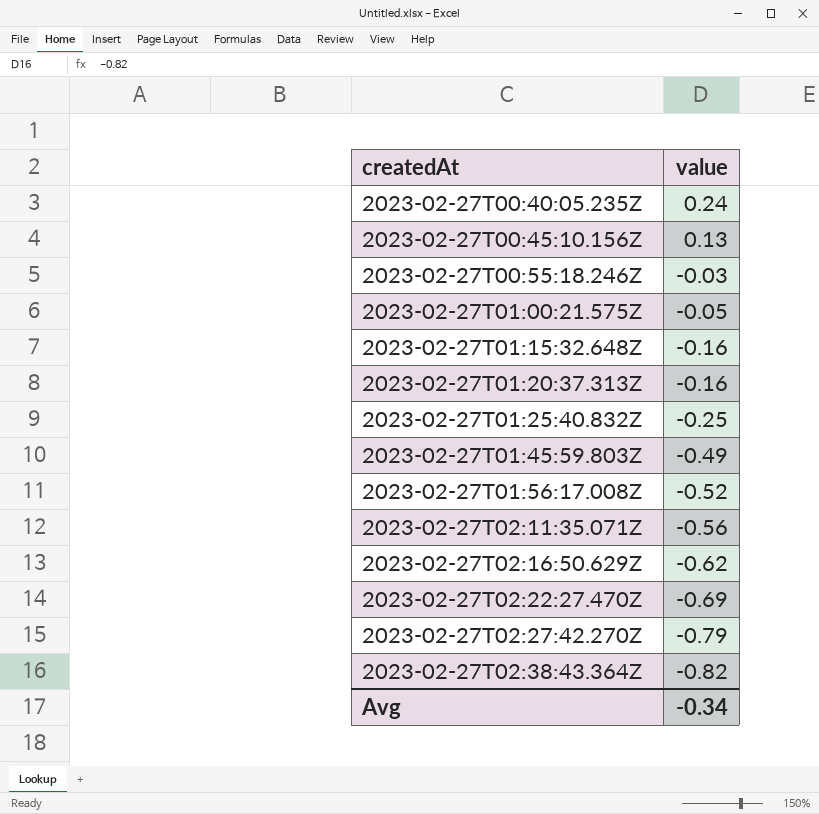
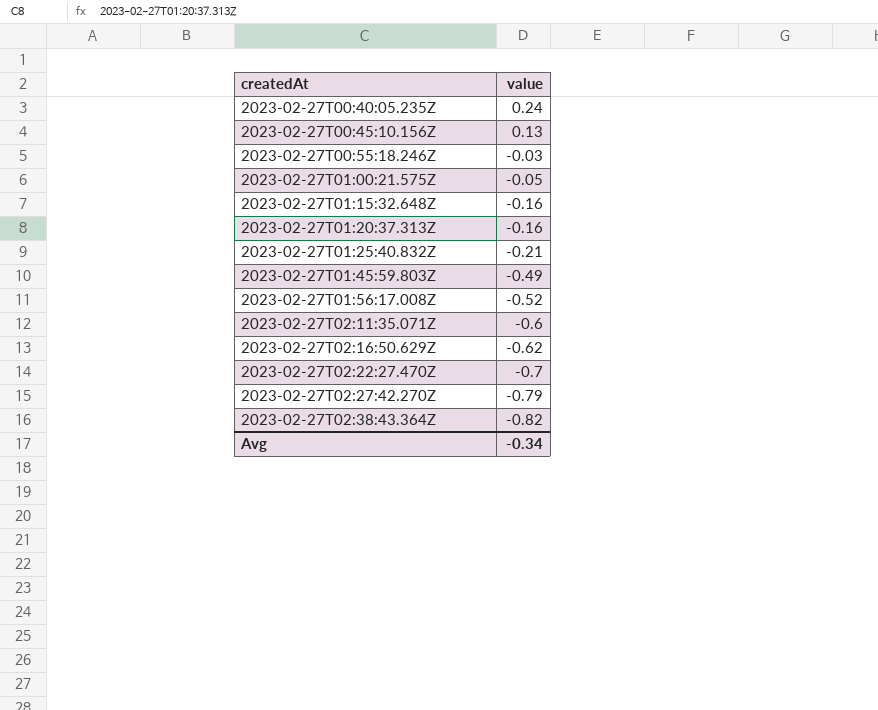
2023-02-27T01:25:40.832Z | value: -0.25 -> -0.21
2023-02-27T02:11:35.071Z | value: -0.56 -> -0.6
2023-02-27T02:22:27.470Z | value: -0.69 -> -0.7

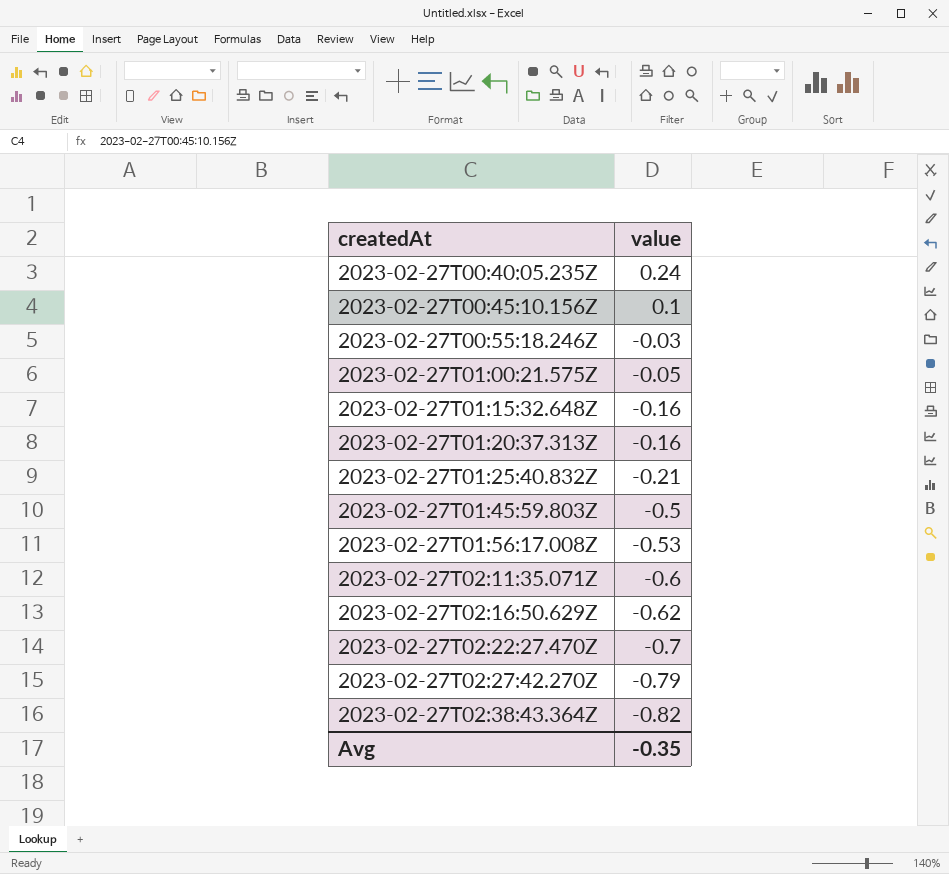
2023-02-27T00:45:10.156Z | value: 0.13 -> 0.1
2023-02-27T01:45:59.803Z | value: -0.49 -> -0.5
2023-02-27T01:56:17.008Z | value: -0.52 -> -0.53
Avg | value: -0.34 -> -0.35

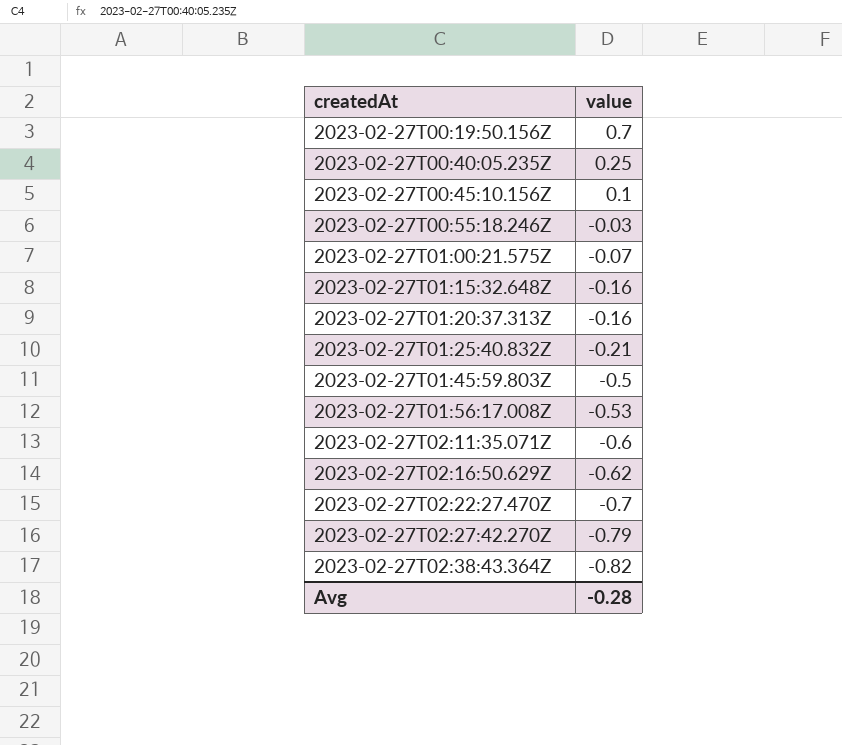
row 2023-02-27T00:19:50.156Z: none -> 0.7
2023-02-27T00:40:05.235Z | value: 0.24 -> 0.25
2023-02-27T01:00:21.575Z | value: -0.05 -> -0.07
Avg | value: -0.35 -> -0.28

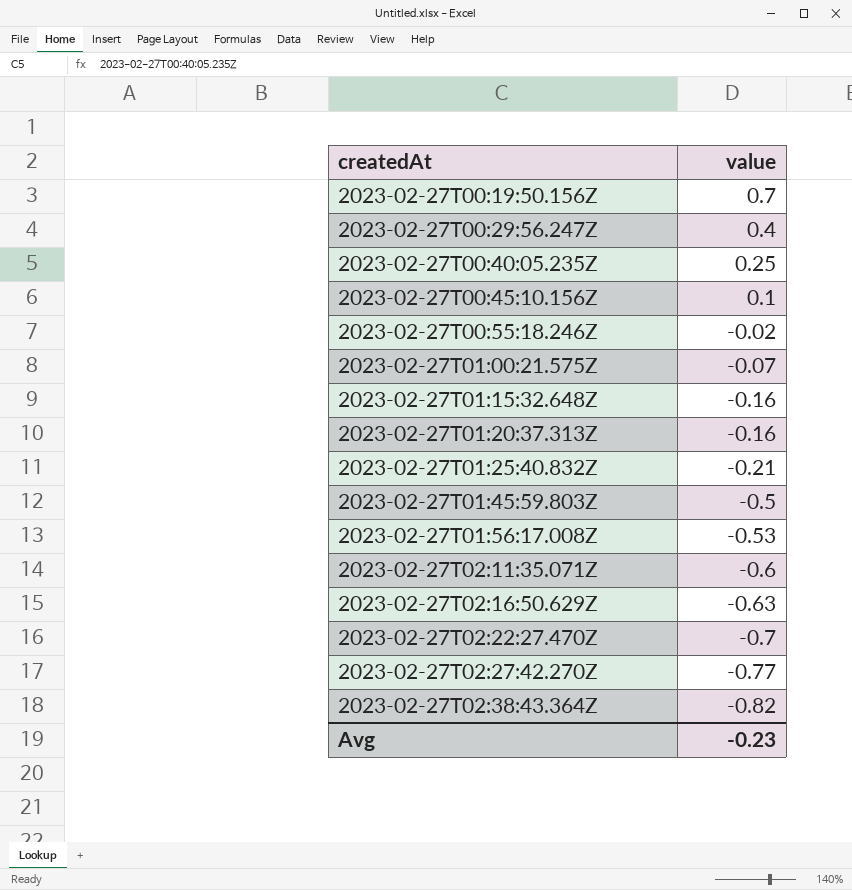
row 2023-02-27T00:29:56.247Z: none -> 0.4
2023-02-27T00:55:18.246Z | value: -0.03 -> -0.02
2023-02-27T02:16:50.629Z | value: -0.62 -> -0.63
2023-02-27T02:27:42.270Z | value: -0.79 -> -0.77
Avg | value: -0.28 -> -0.23

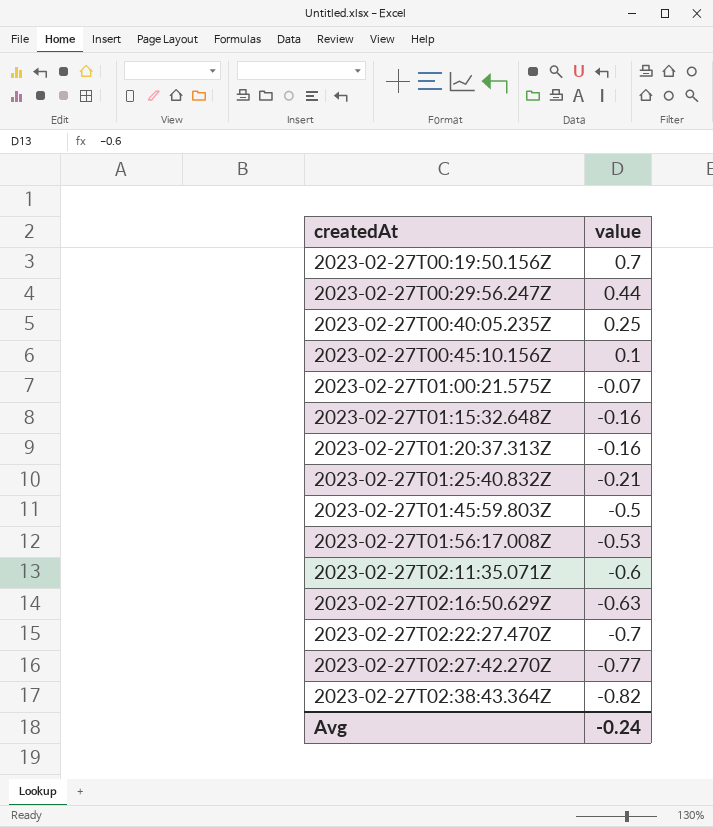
row 2023-02-27T00:55:18.246Z: -0.02 -> none
2023-02-27T00:29:56.247Z | value: 0.4 -> 0.44
Avg | value: -0.23 -> -0.24

